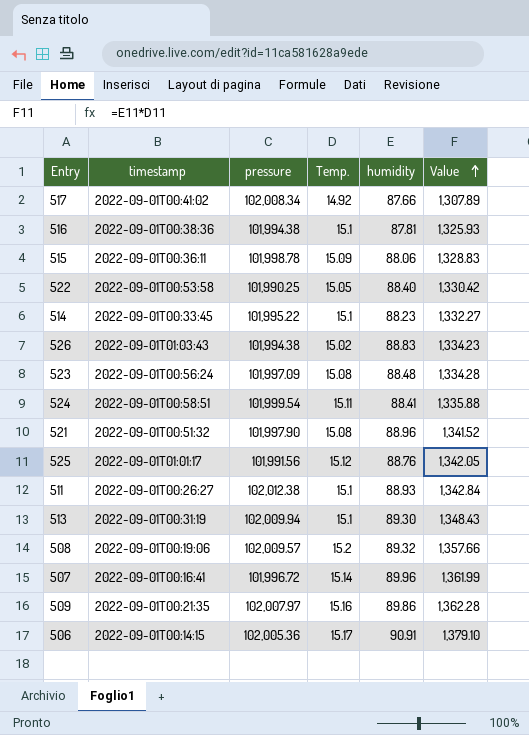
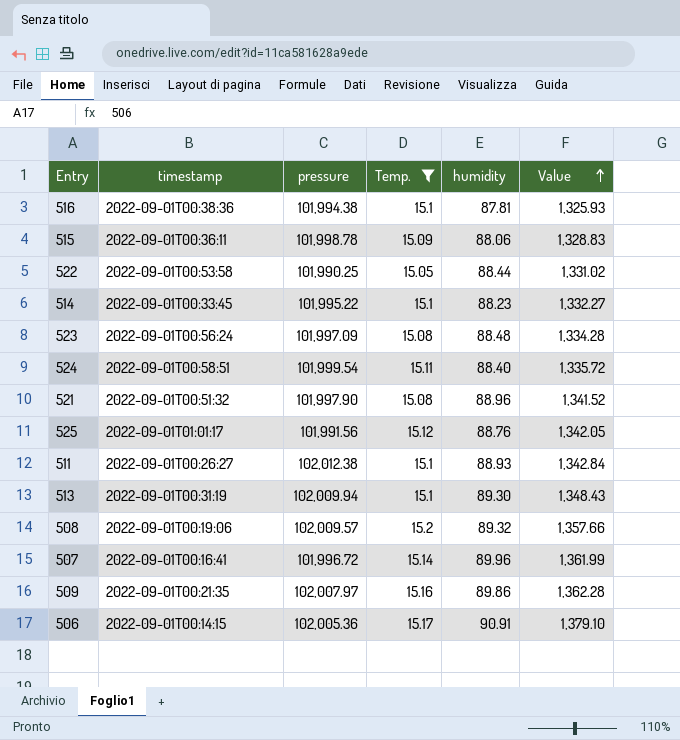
filter: none -> Temp. >= 15.05
522 | humidity: 88.40 -> 88.44
522 | Value: 1,330.42 -> 1,331.02
524 | humidity: 88.41 -> 88.40
524 | Value: 1,335.88 -> 1,335.72

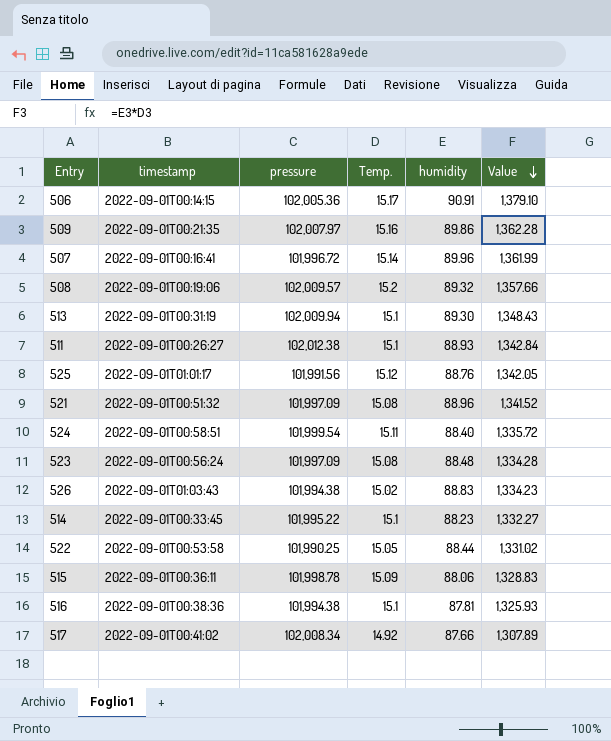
filter: Temp. >= 15.05 -> none
row order: Value ascending -> Value descending
521 | pressure: 101,997.90 -> 101,997.09

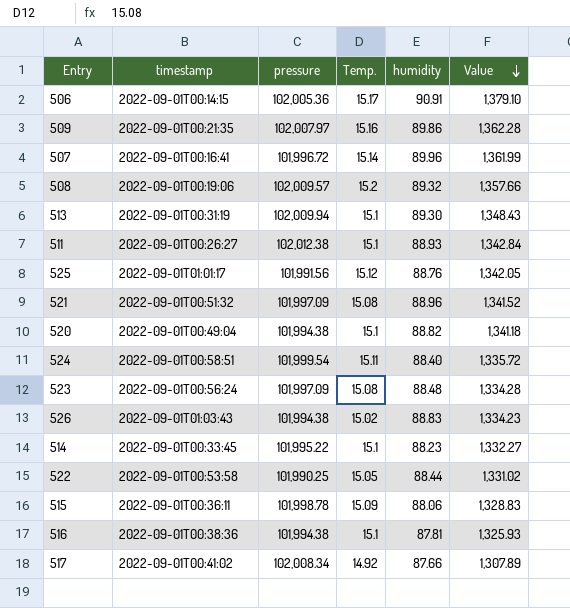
row 520: none -> 2022-09-01T00:49:04 | 101,994.38 | 15.1 | 88.82 | 1,341.18

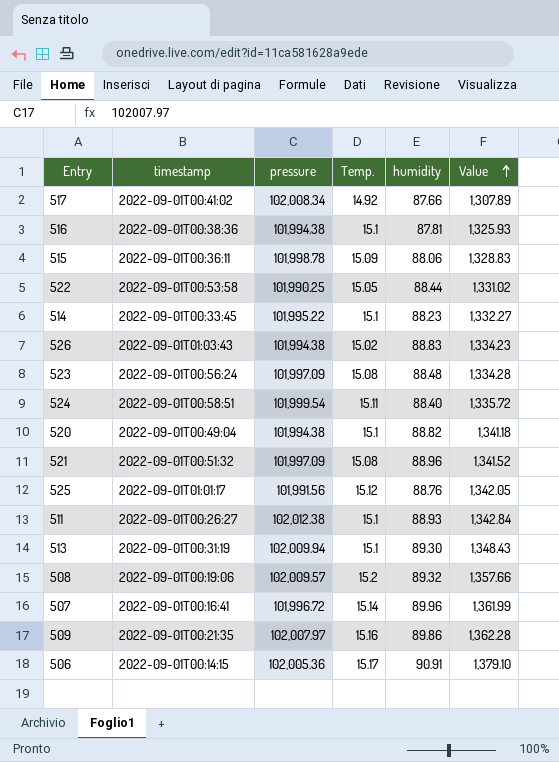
row order: Value descending -> Value ascending

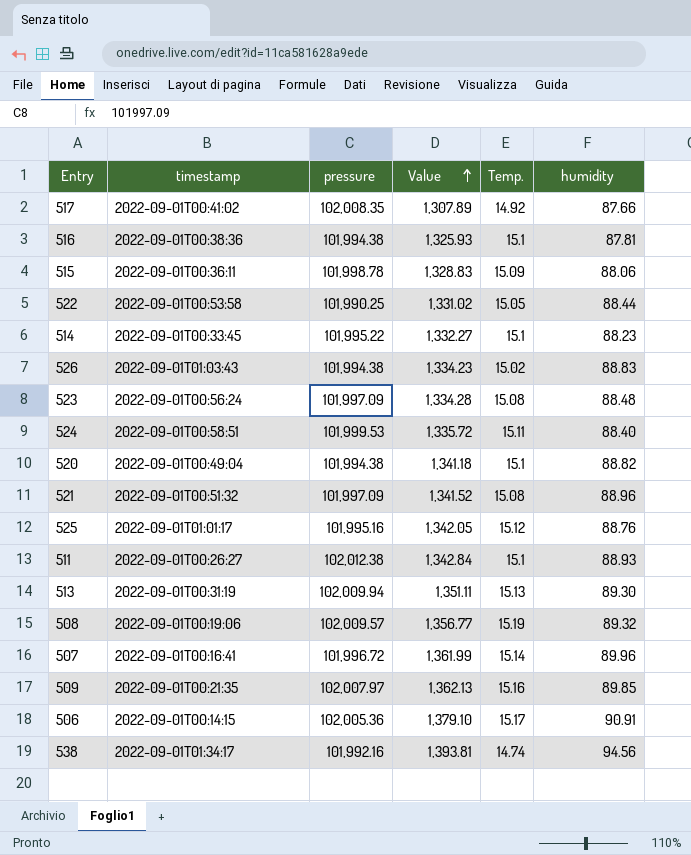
column Value | position: 6 -> 4
517 | pressure: 102,008.34 -> 102,008.35
524 | pressure: 101,999.54 -> 101,999.53
525 | pressure: 101,991.56 -> 101,995.16
513 | Value: 1,348.43 -> 1,351.11
513 | Temp.: 15.1 -> 15.13
508 | Value: 1,357.66 -> 1,356.77
508 | Temp.: 15.2 -> 15.19
509 | Value: 1,362.28 -> 1,362.13
509 | humidity: 89.86 -> 89.85
row 538: none -> 2022-09-01T01:34:17 | 101,992.16 | 1,393.81 | 14.74 | 94.56

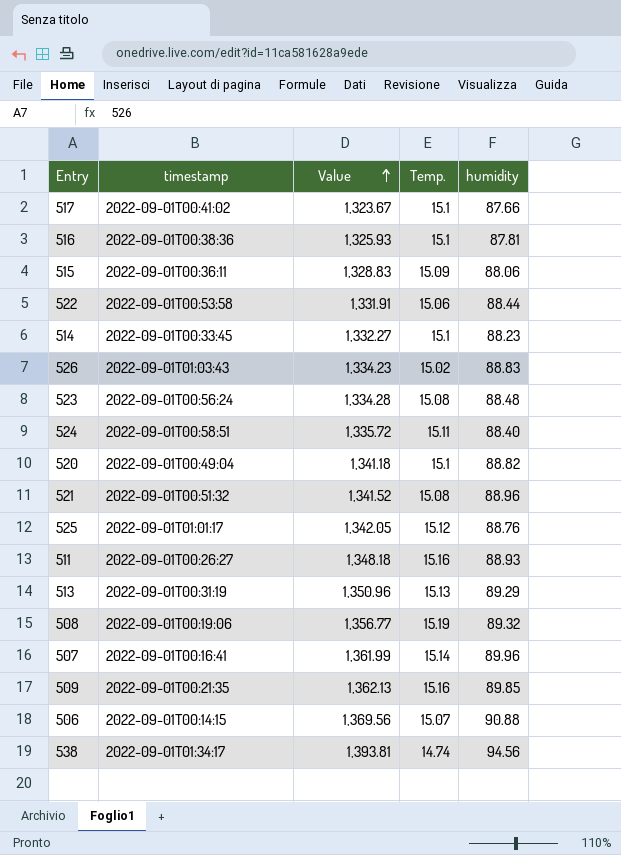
column pressure | position: 3 -> none
517 | Value: 1,307.89 -> 1,323.67
517 | Temp.: 14.92 -> 15.1
522 | Value: 1,331.02 -> 1,331.91
522 | Temp.: 15.05 -> 15.06
511 | Value: 1,342.84 -> 1,348.18
511 | Temp.: 15.1 -> 15.16
513 | Value: 1,351.11 -> 1,350.96
513 | humidity: 89.30 -> 89.29
506 | Value: 1,379.10 -> 1,369.56
506 | Temp.: 15.17 -> 15.07
506 | humidity: 90.91 -> 90.88

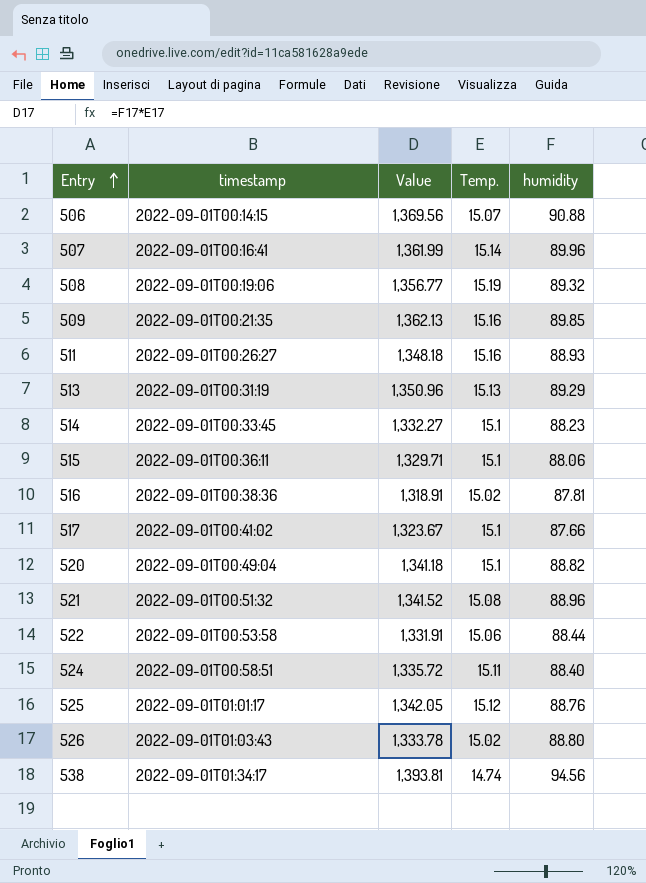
row order: Value ascending -> Entry ascending
row 523: 2022-09-01T00:56:24 | 1,334.28 | 15.08 | 88.48 -> none
515 | Value: 1,328.83 -> 1,329.71
515 | Temp.: 15.09 -> 15.1
516 | Value: 1,325.93 -> 1,318.91
516 | Temp.: 15.1 -> 15.02
526 | Value: 1,334.23 -> 1,333.78
526 | humidity: 88.83 -> 88.80

